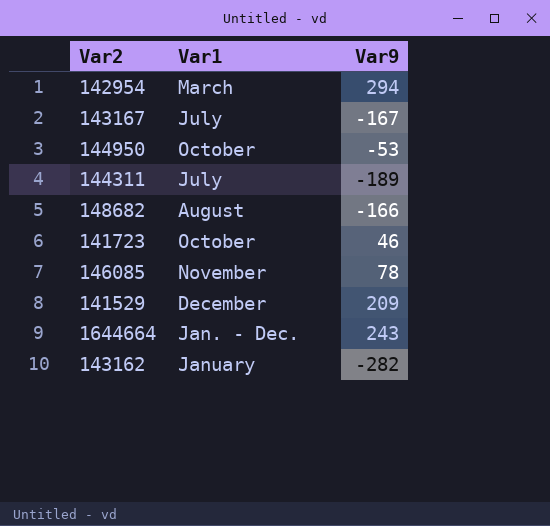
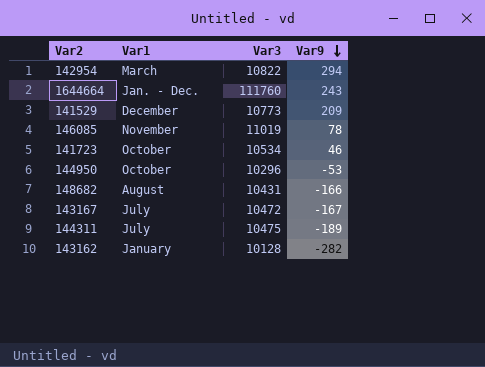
row order: none -> Var9 descending
column Var3 | position: none -> 3

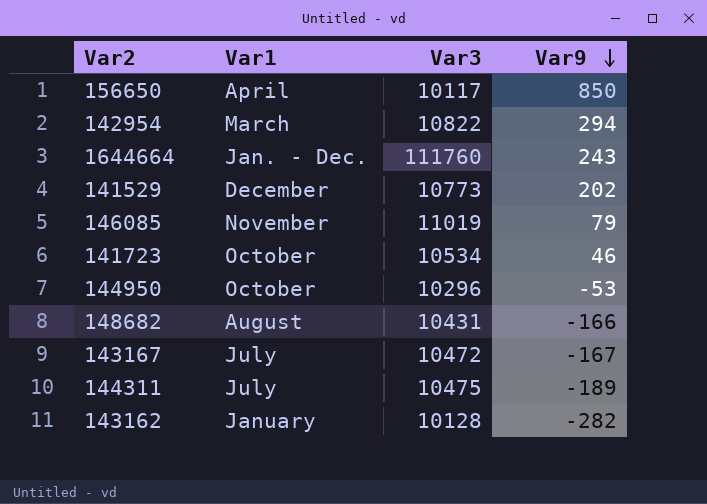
row 156650: none -> April | 10117 | 850
141529 | Var9: 209 -> 202
146085 | Var9: 78 -> 79

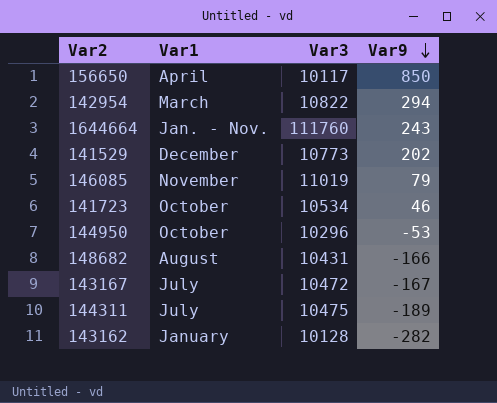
1644664 | Var1: Jan. - Dec. -> Jan. - Nov.

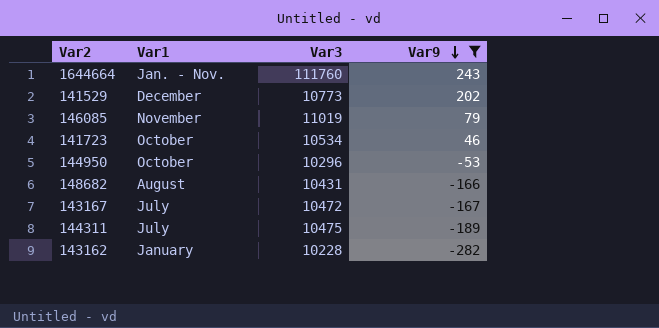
filter: none -> Var9 <= 243
143162 | Var3: 10128 -> 10228

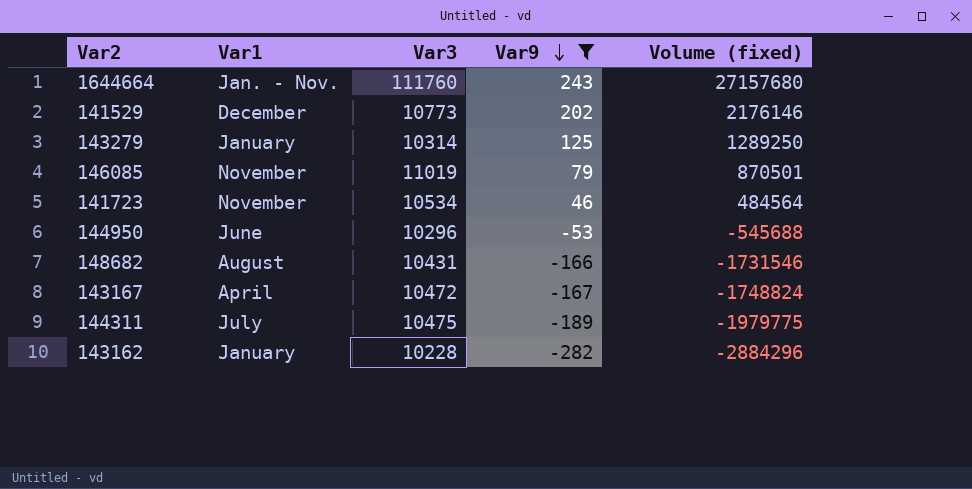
column Volume (fixed) | formula: none -> [Var3] * [Var9]
row 143279: none -> January | 10314 | 125 | 1289250
141723 | Var1: October -> November
144950 | Var1: October -> June
143167 | Var1: July -> April

